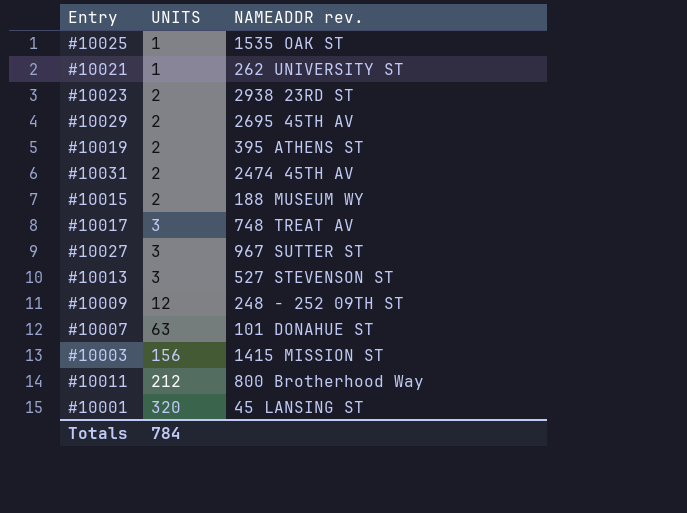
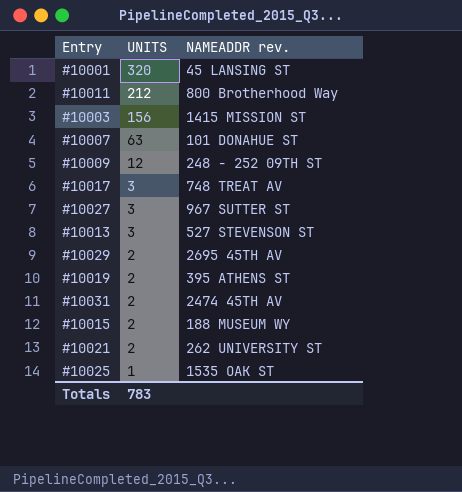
row order: UNITS ascending -> UNITS descending
row #10023: 2 | 2938 23RD ST -> none
#10021 | UNITS: 1 -> 2
Totals | UNITS: 784 -> 783

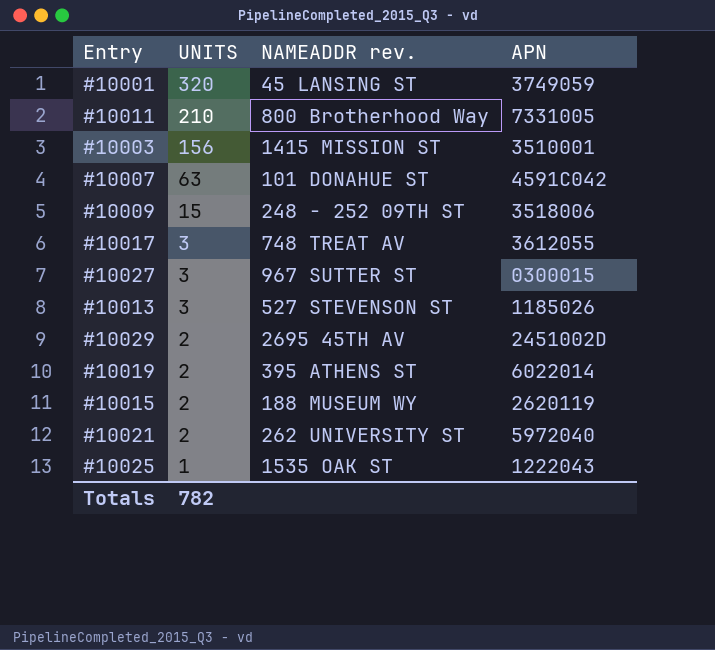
column APN | position: none -> 4
row #10031: 2 | 2474 45TH AV -> none
#10011 | UNITS: 212 -> 210
#10009 | UNITS: 12 -> 15
Totals | UNITS: 783 -> 782

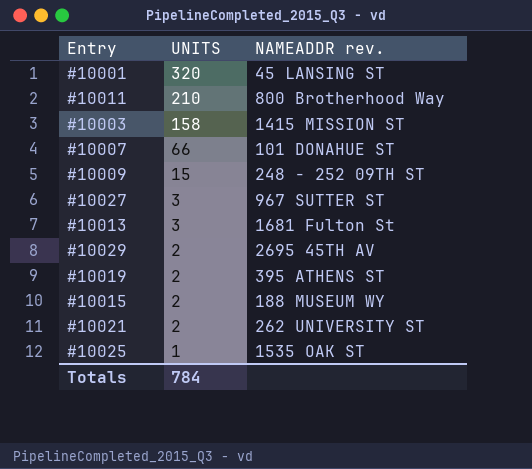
column APN | position: 4 -> none
row #10017: 3 | 748 TREAT AV | 3612055 -> none
#10003 | UNITS: 156 -> 158
#10007 | UNITS: 63 -> 66
#10013 | NAMEADDR rev.: 527 STEVENSON ST -> 1681 Fulton St
Totals | UNITS: 782 -> 784

